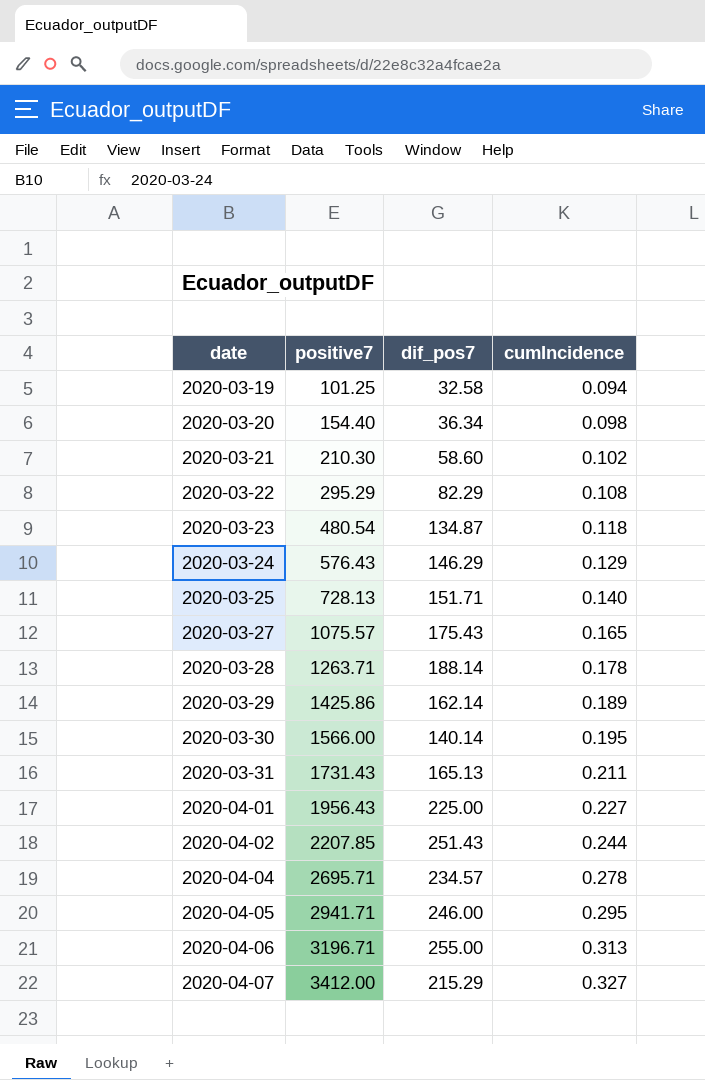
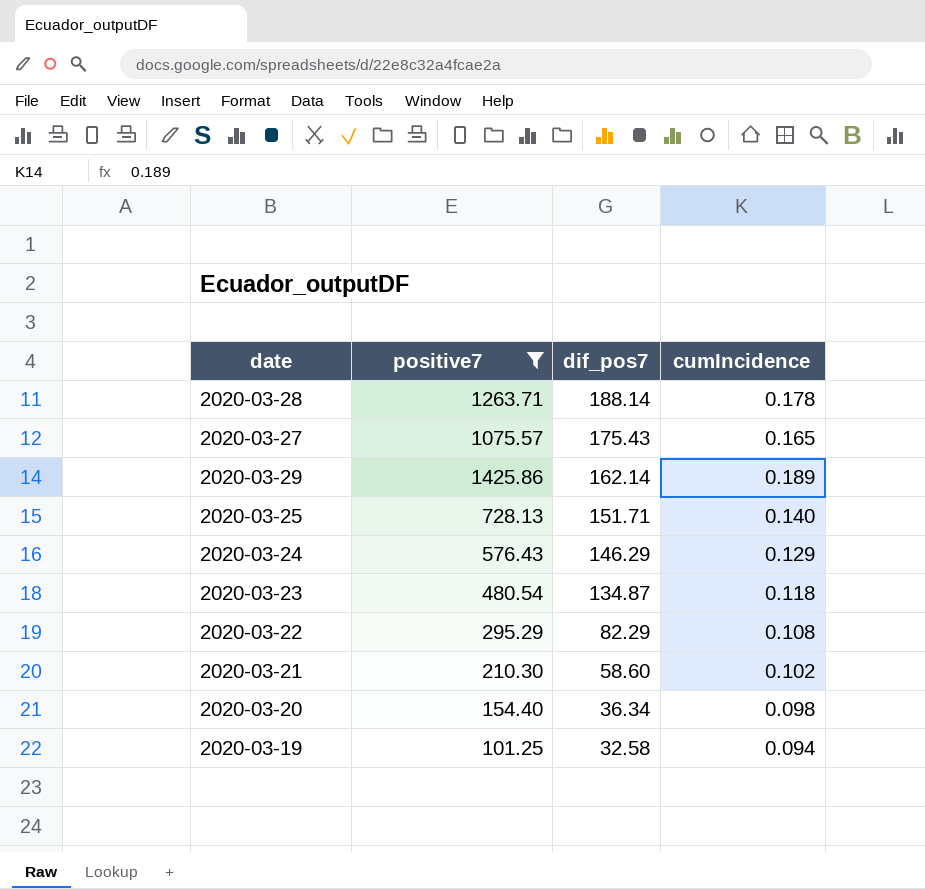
filter: none -> positive7 <= 1425.86
row order: date ascending -> dif_pos7 descending

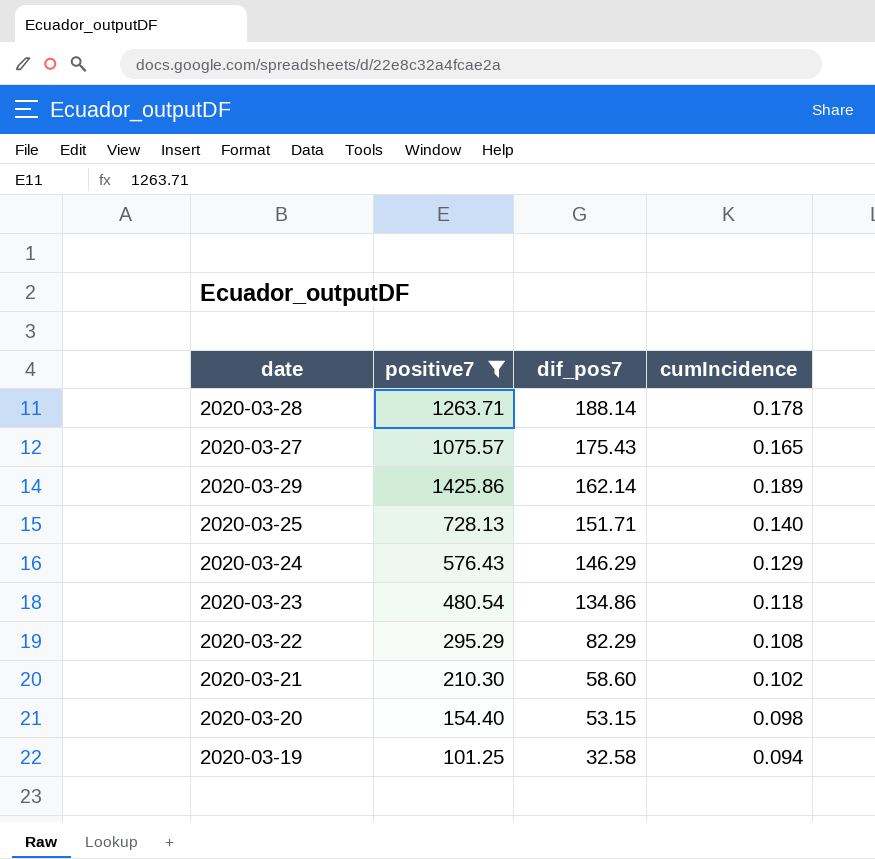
2020-03-23 | dif_pos7: 134.87 -> 134.86
2020-03-20 | dif_pos7: 36.34 -> 53.15

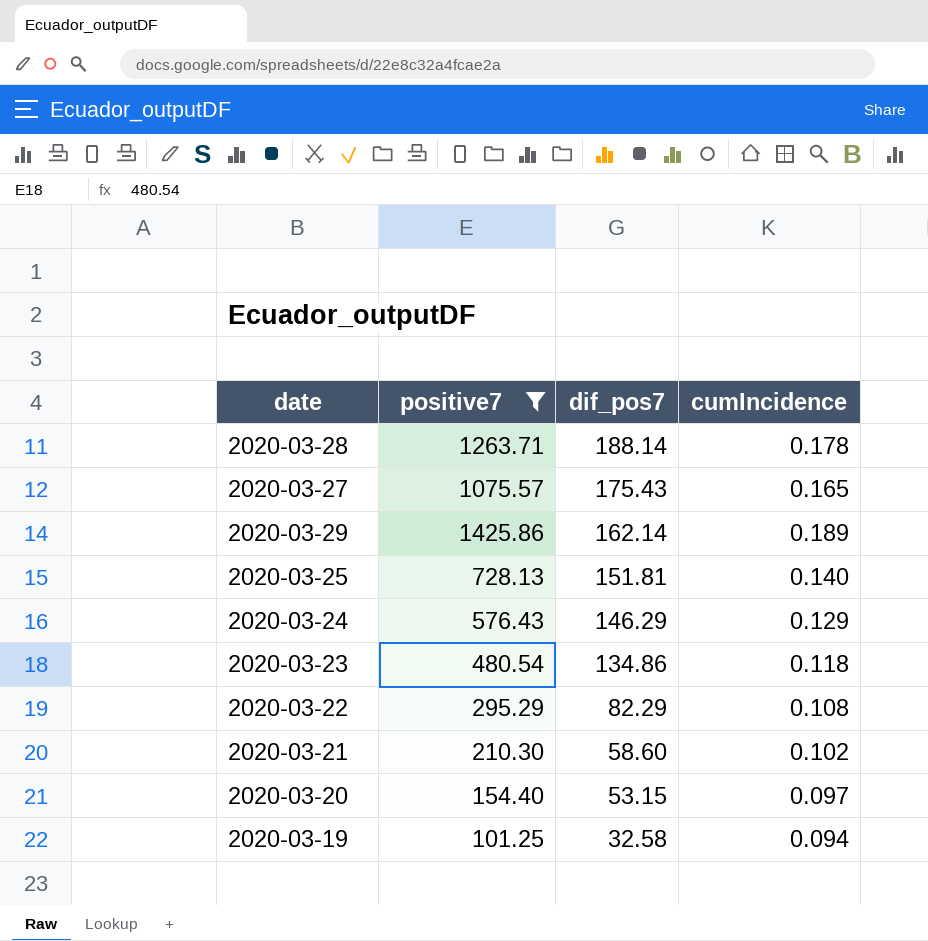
2020-03-25 | dif_pos7: 151.71 -> 151.81
2020-03-20 | cumIncidence: 0.098 -> 0.097

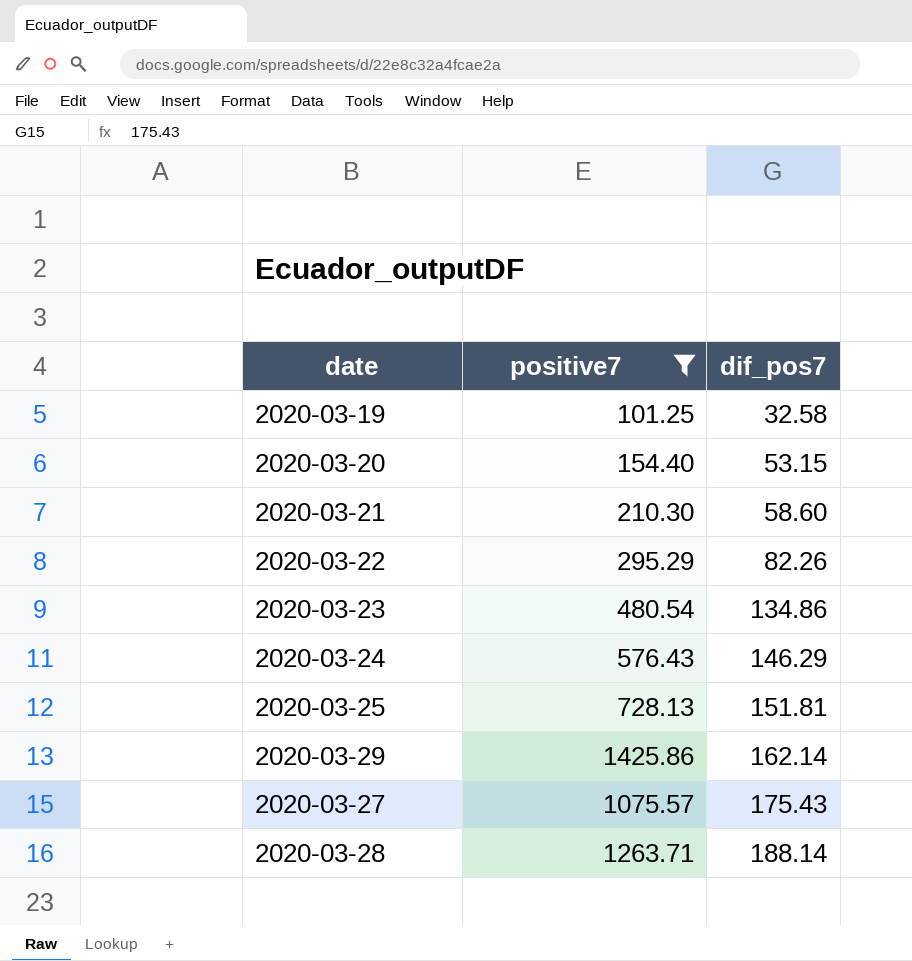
row order: dif_pos7 descending -> dif_pos7 ascending
column cumIncidence | position: 4 -> none
2020-03-22 | dif_pos7: 82.29 -> 82.26

